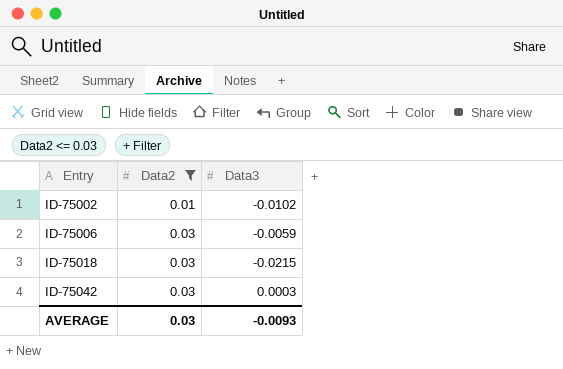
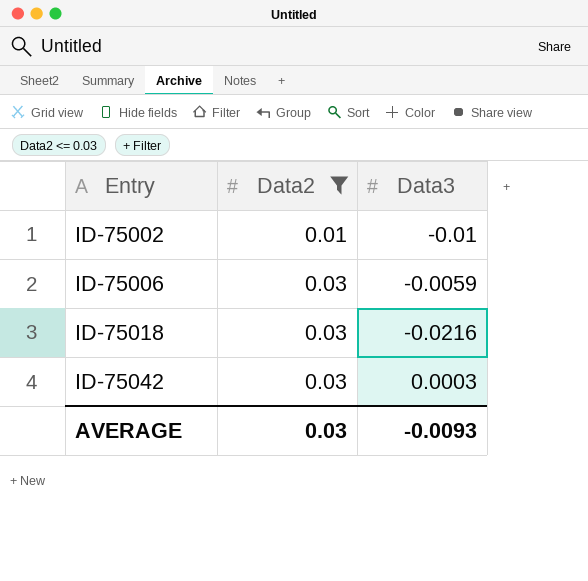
ID-75002 | Data3: -0.0102 -> -0.01
ID-75018 | Data3: -0.0215 -> -0.0216

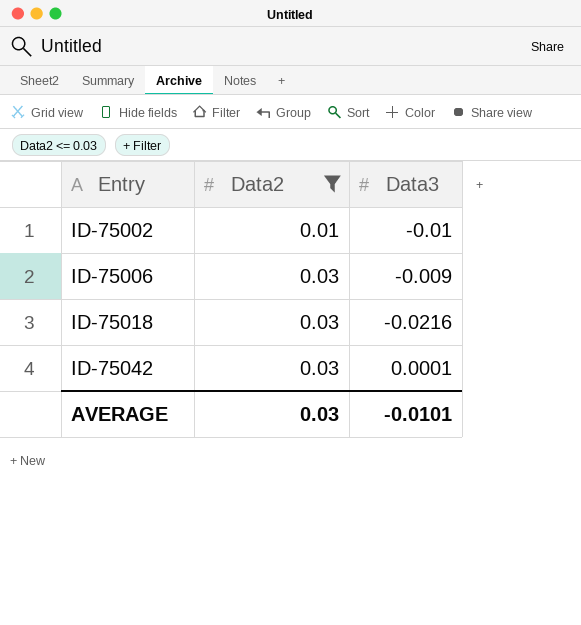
ID-75006 | Data3: -0.0059 -> -0.009
ID-75042 | Data3: 0.0003 -> 0.0001
AVERAGE | Data3: -0.0093 -> -0.0101

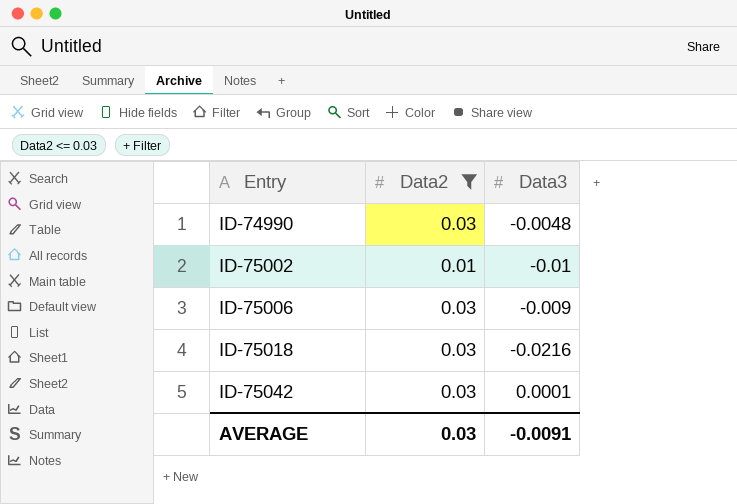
row ID-74990: none -> 0.03 | -0.0048
AVERAGE | Data3: -0.0101 -> -0.0091

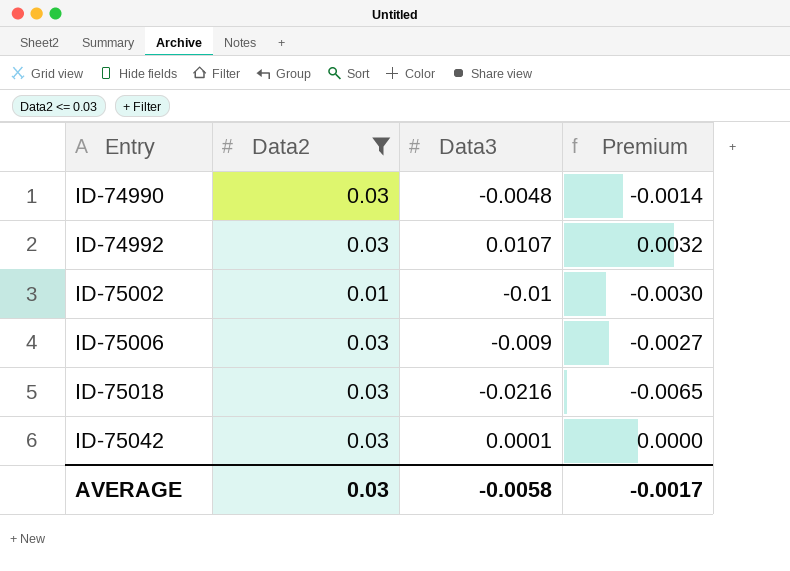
column Premium | formula: none -> [Data3] * 0.3
row ID-74992: none -> 0.03 | 0.0107 | 0.0032
AVERAGE | Data3: -0.0091 -> -0.0058

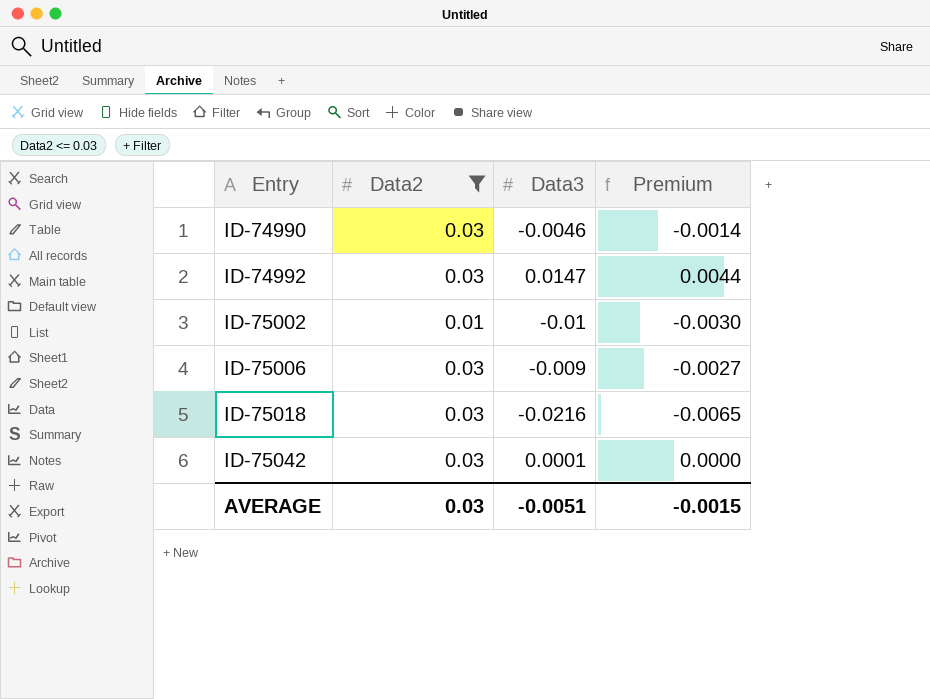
ID-74990 | Data3: -0.0048 -> -0.0046
ID-74992 | Data3: 0.0107 -> 0.0147
ID-74992 | Premium: 0.0032 -> 0.0044
AVERAGE | Data3: -0.0058 -> -0.0051
AVERAGE | Premium: -0.0017 -> -0.0015

